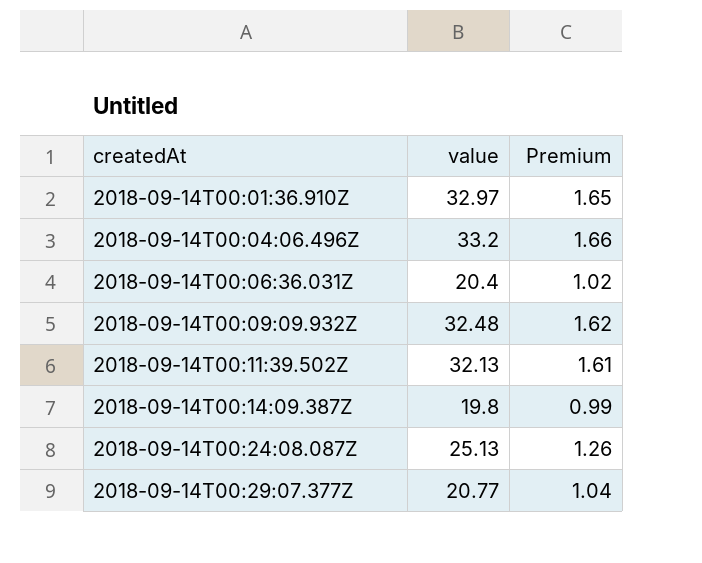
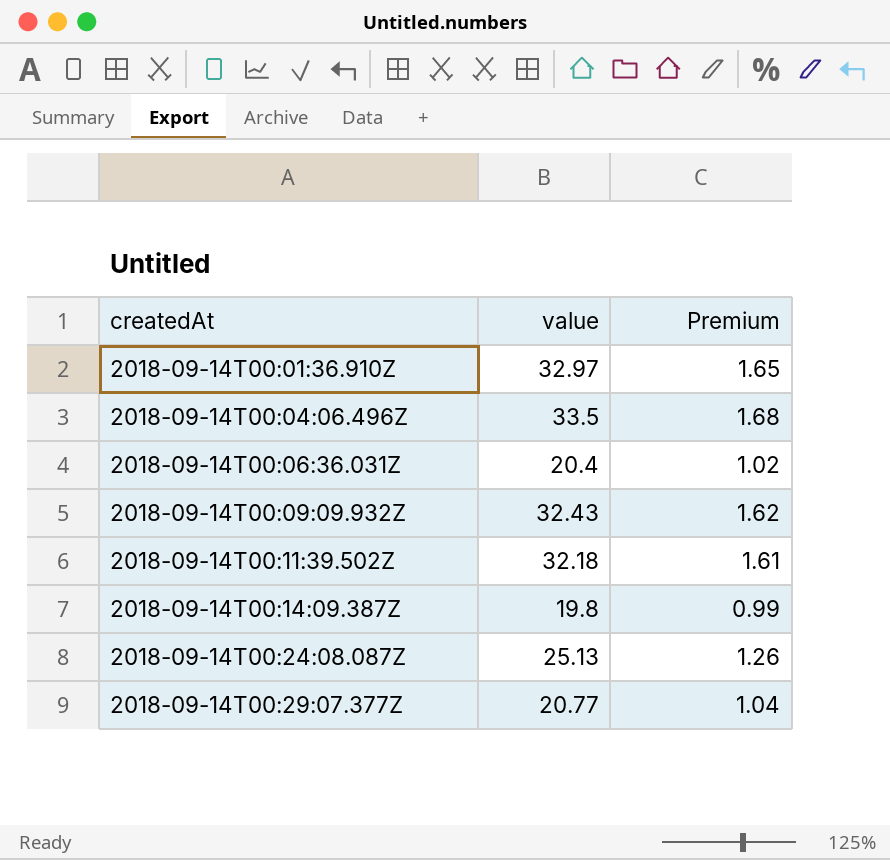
2018-09-14T00:04:06.496Z | value: 33.2 -> 33.5
2018-09-14T00:04:06.496Z | Premium: 1.66 -> 1.68
2018-09-14T00:09:09.932Z | value: 32.48 -> 32.43
2018-09-14T00:11:39.502Z | value: 32.13 -> 32.18

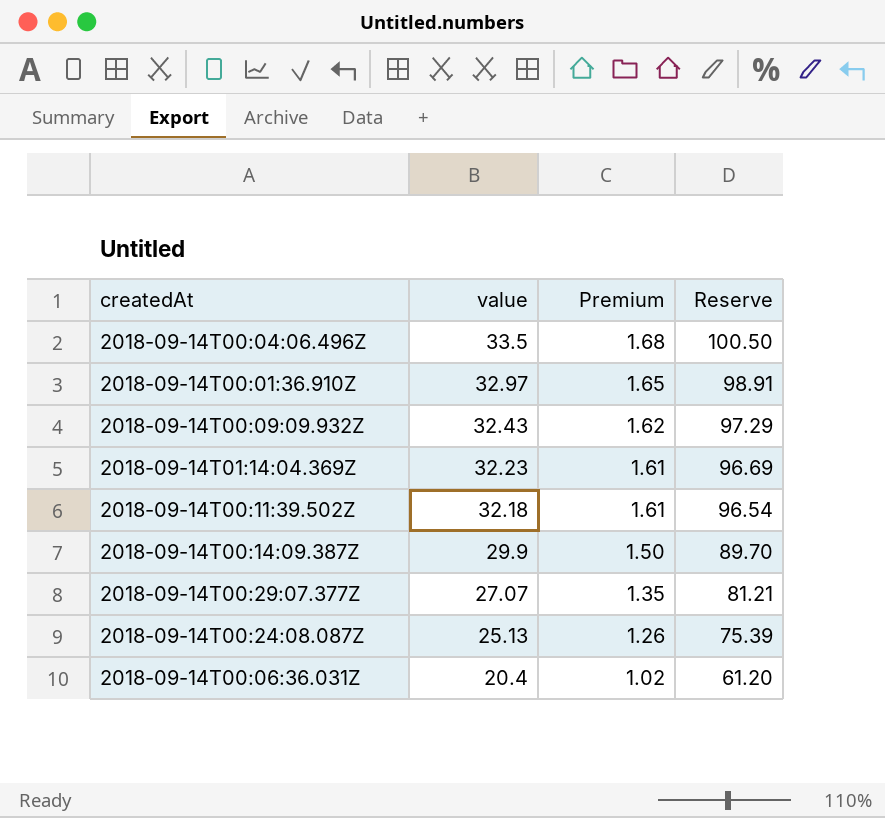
row order: createdAt ascending -> value descending
column Reserve | formula: none -> [value] * 3
row 2018-09-14T01:14:04.369Z: none -> 32.23 | 1.61 | 96.69
2018-09-14T00:14:09.387Z | value: 19.8 -> 29.9
2018-09-14T00:14:09.387Z | Premium: 0.99 -> 1.50
2018-09-14T00:29:07.377Z | value: 20.77 -> 27.07
2018-09-14T00:29:07.377Z | Premium: 1.04 -> 1.35

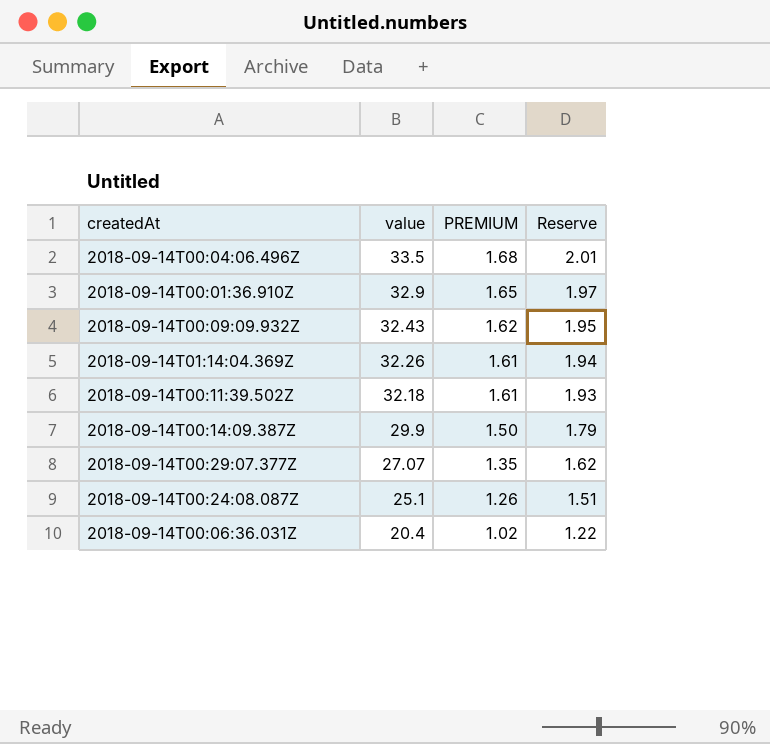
column name: Premium -> PREMIUM
column Reserve | formula: [value] * 3 -> [value] * 0.06
2018-09-14T00:01:36.910Z | value: 32.97 -> 32.9
2018-09-14T01:14:04.369Z | value: 32.23 -> 32.26
2018-09-14T00:24:08.087Z | value: 25.13 -> 25.1

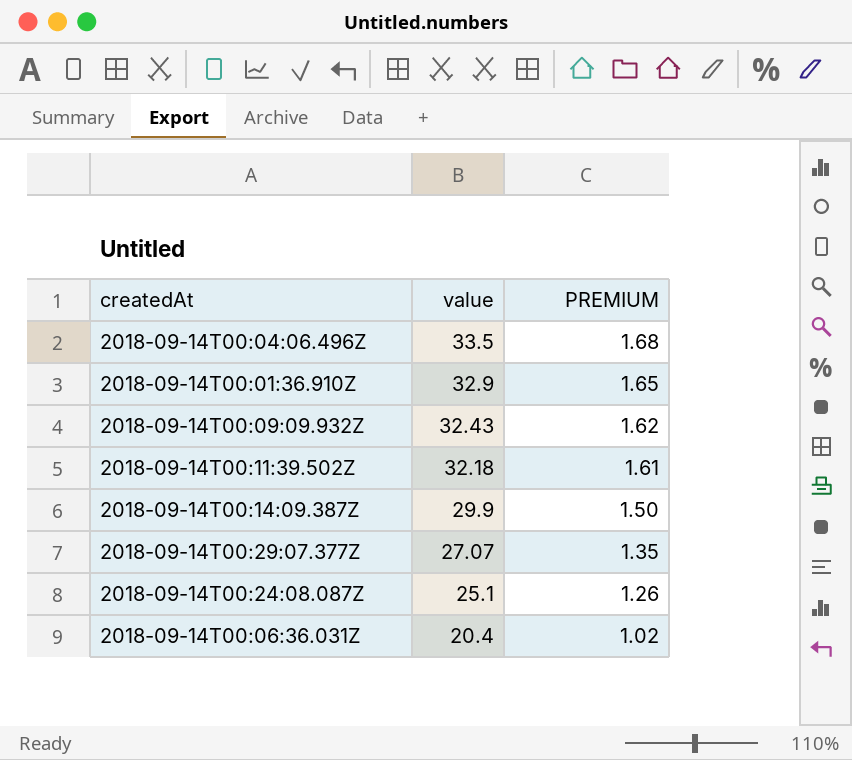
column Reserve | formula: [value] * 0.06 -> none
row 2018-09-14T01:14:04.369Z: 32.26 | 1.61 | 1.94 -> none

